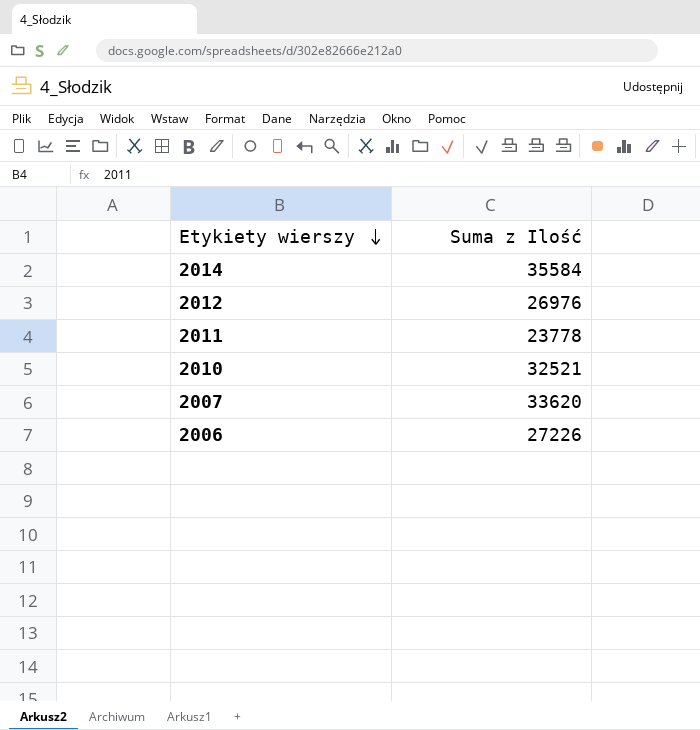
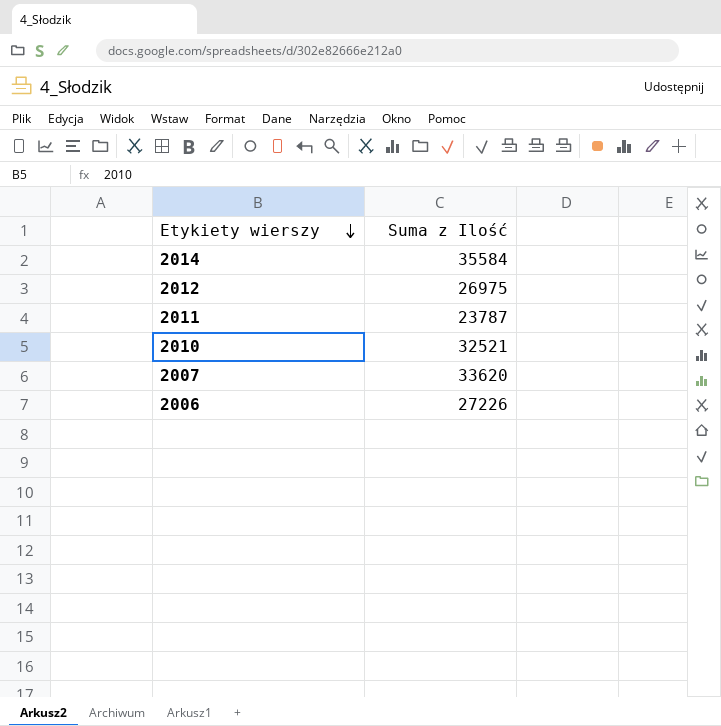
2012 | Suma z Ilość: 26976 -> 26975
2011 | Suma z Ilość: 23778 -> 23787

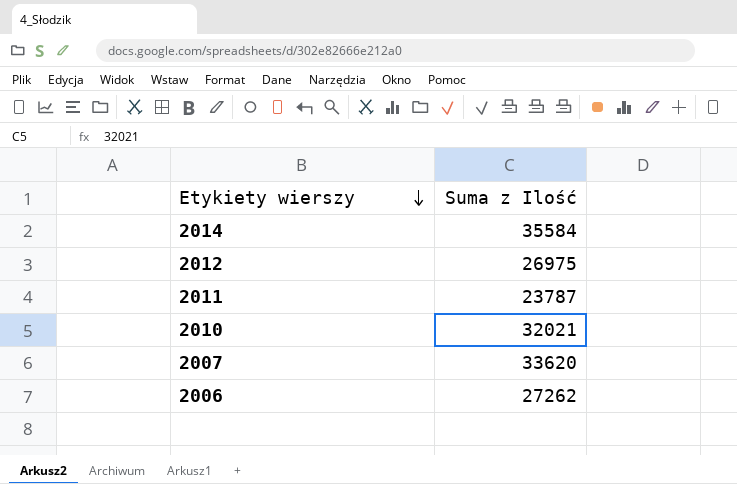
2010 | Suma z Ilość: 32521 -> 32021
2006 | Suma z Ilość: 27226 -> 27262

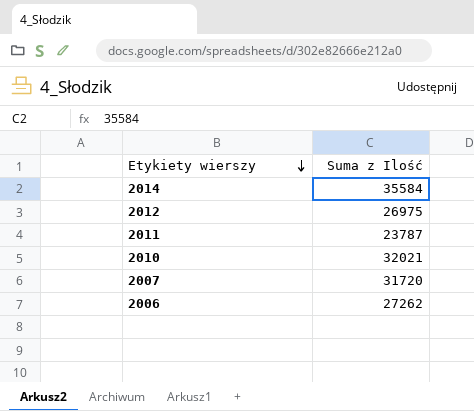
2007 | Suma z Ilość: 33620 -> 31720

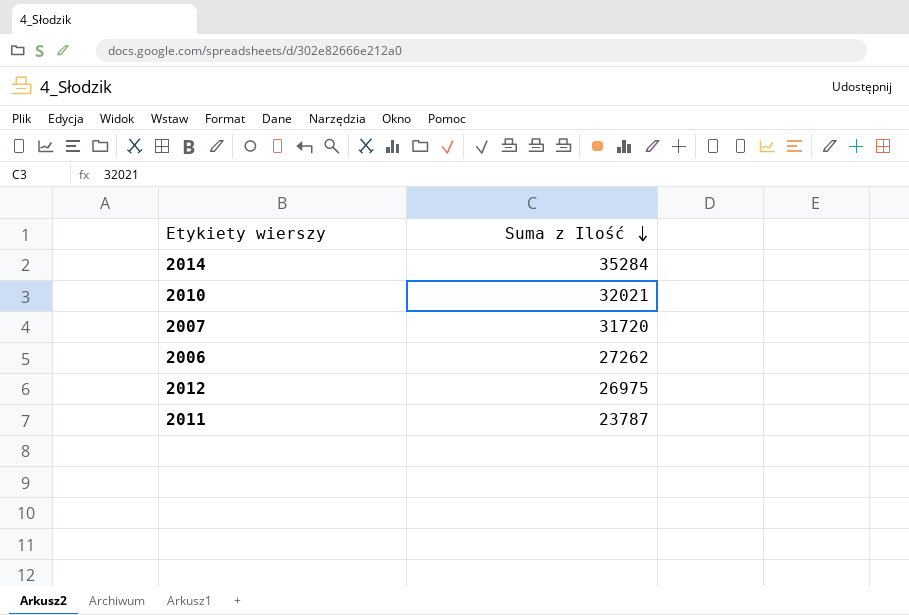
row order: Etykiety wierszy descending -> Suma z Ilość descending
2014 | Suma z Ilość: 35584 -> 35284

